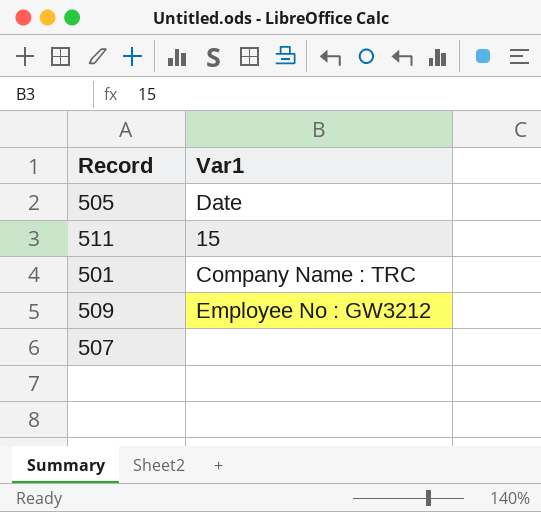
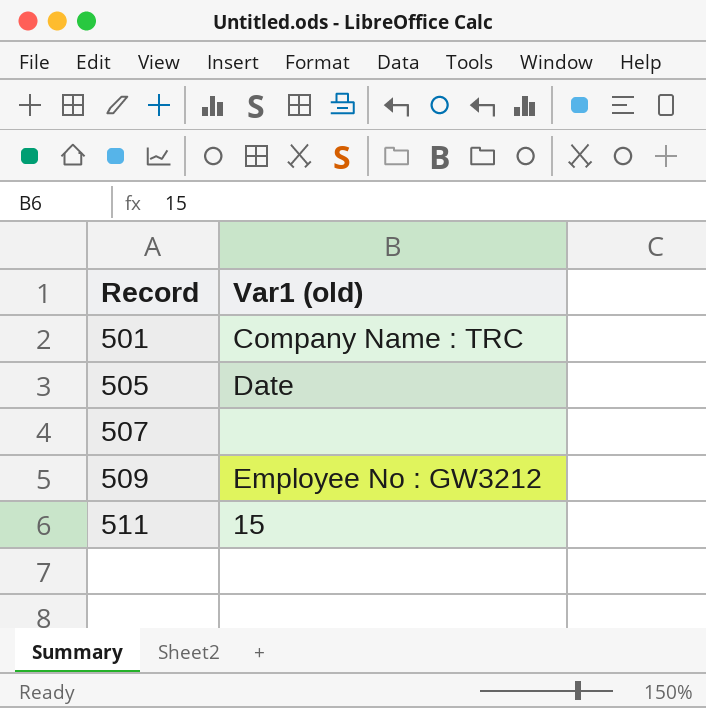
row order: none -> Record ascending
column name: Var1 -> Var1 (old)

